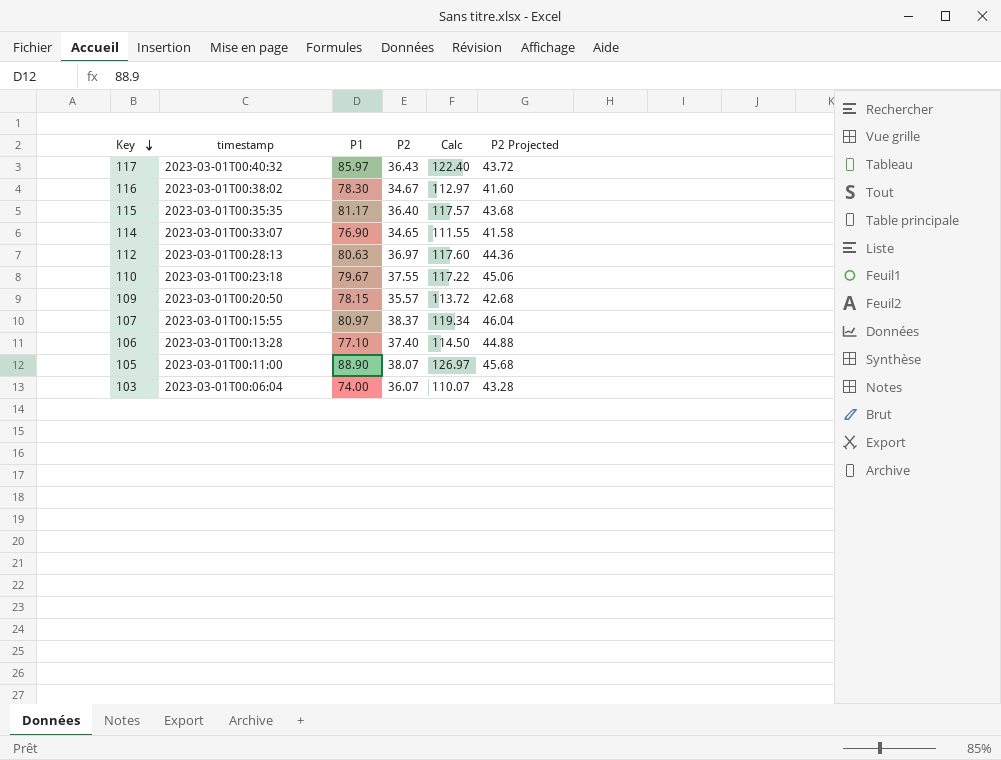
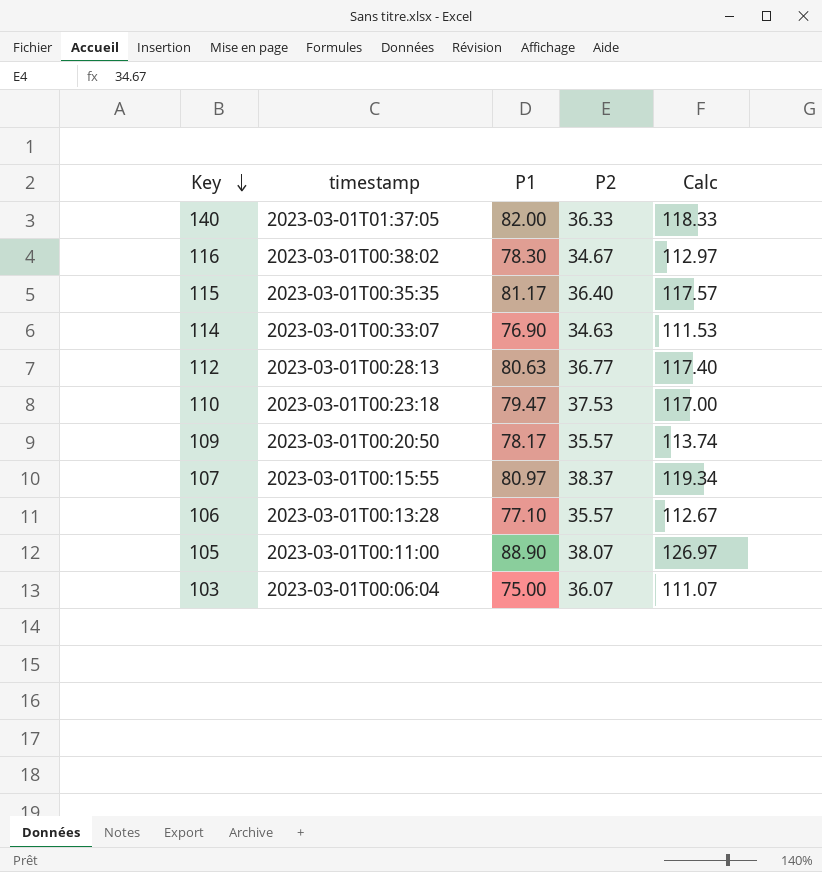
column P2 Projected | formula: [P2] * 1.2 -> none
row 117: 2023-03-01T00:40:32 | 85.97 | 36.43 | 122.40 | 43.72 -> none
row 140: none -> 2023-03-01T01:37:05 | 82.00 | 36.33 | 118.33
114 | P2: 34.65 -> 34.63
114 | Calc: 111.55 -> 111.53
112 | P2: 36.97 -> 36.77
112 | Calc: 117.60 -> 117.40
110 | P1: 79.67 -> 79.47
110 | P2: 37.55 -> 37.53
110 | Calc: 117.22 -> 117.00
109 | P1: 78.15 -> 78.17
109 | Calc: 113.72 -> 113.74
106 | P2: 37.40 -> 35.57
106 | Calc: 114.50 -> 112.67
103 | P1: 74.00 -> 75.00
103 | Calc: 110.07 -> 111.07

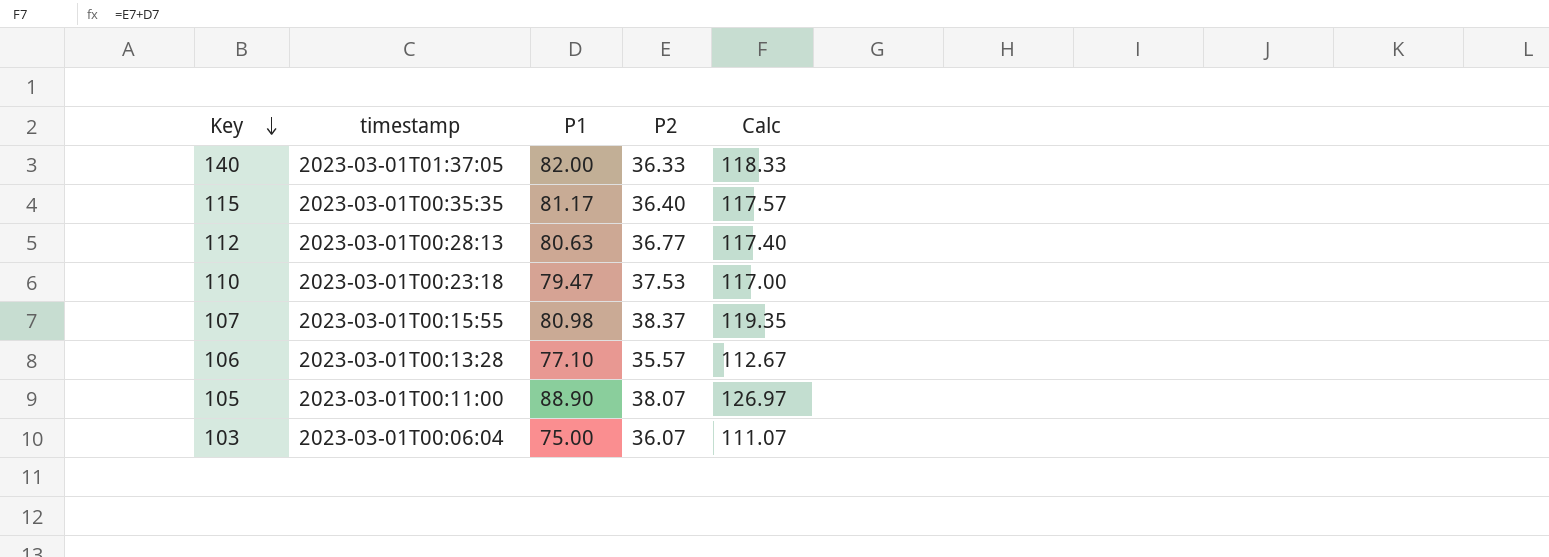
row 116: 2023-03-01T00:38:02 | 78.30 | 34.67 | 112.97 -> none
row 114: 2023-03-01T00:33:07 | 76.90 | 34.63 | 111.53 -> none
row 109: 2023-03-01T00:20:50 | 78.17 | 35.57 | 113.74 -> none
107 | P1: 80.97 -> 80.98
107 | Calc: 119.34 -> 119.35

